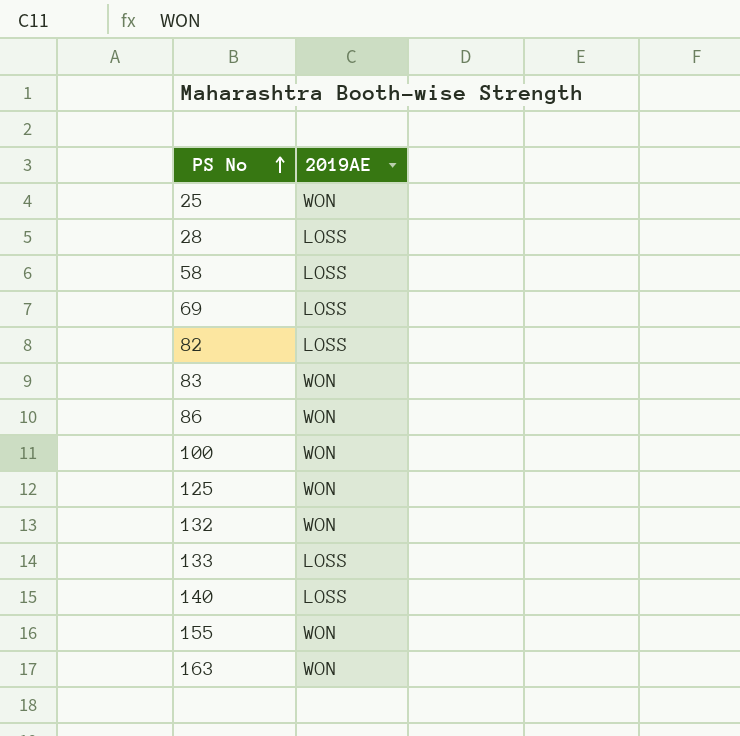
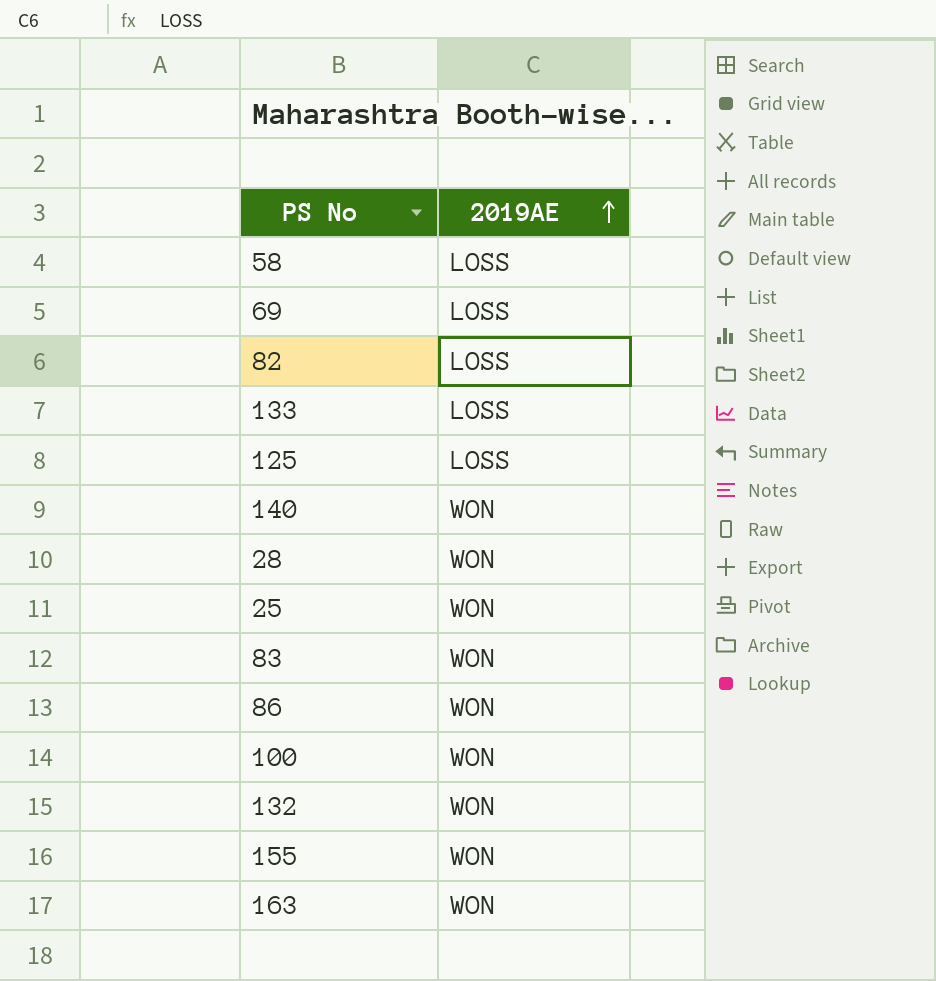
row order: PS No ascending -> 2019AE ascending
125 | 2019AE: WON -> LOSS
140 | 2019AE: LOSS -> WON
28 | 2019AE: LOSS -> WON

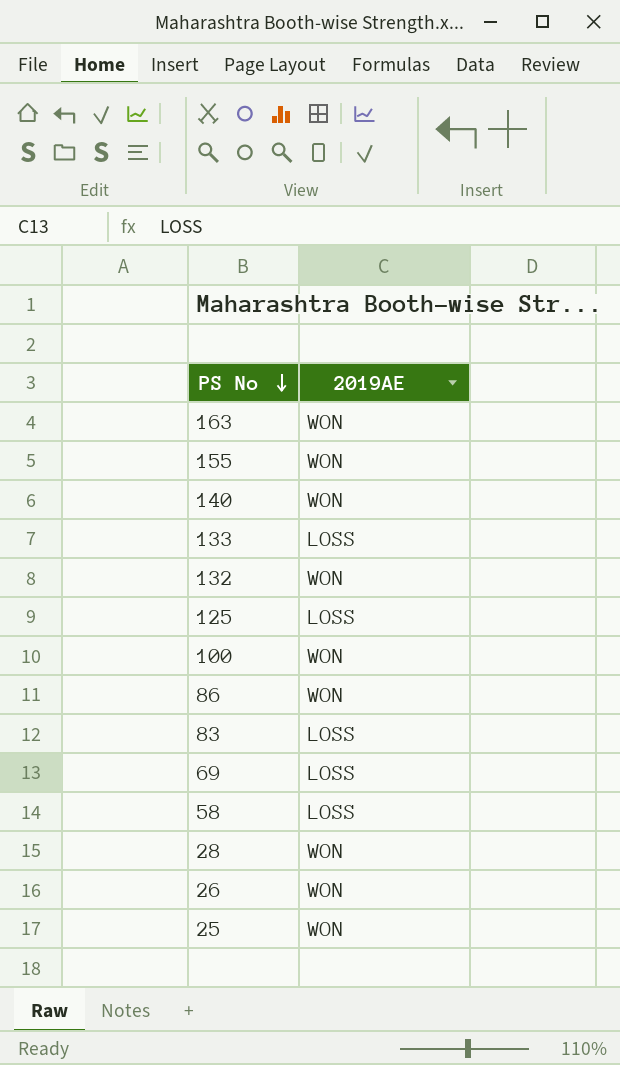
row order: 2019AE ascending -> PS No descending
row 82: LOSS -> none
83 | 2019AE: WON -> LOSS
row 26: none -> WON

